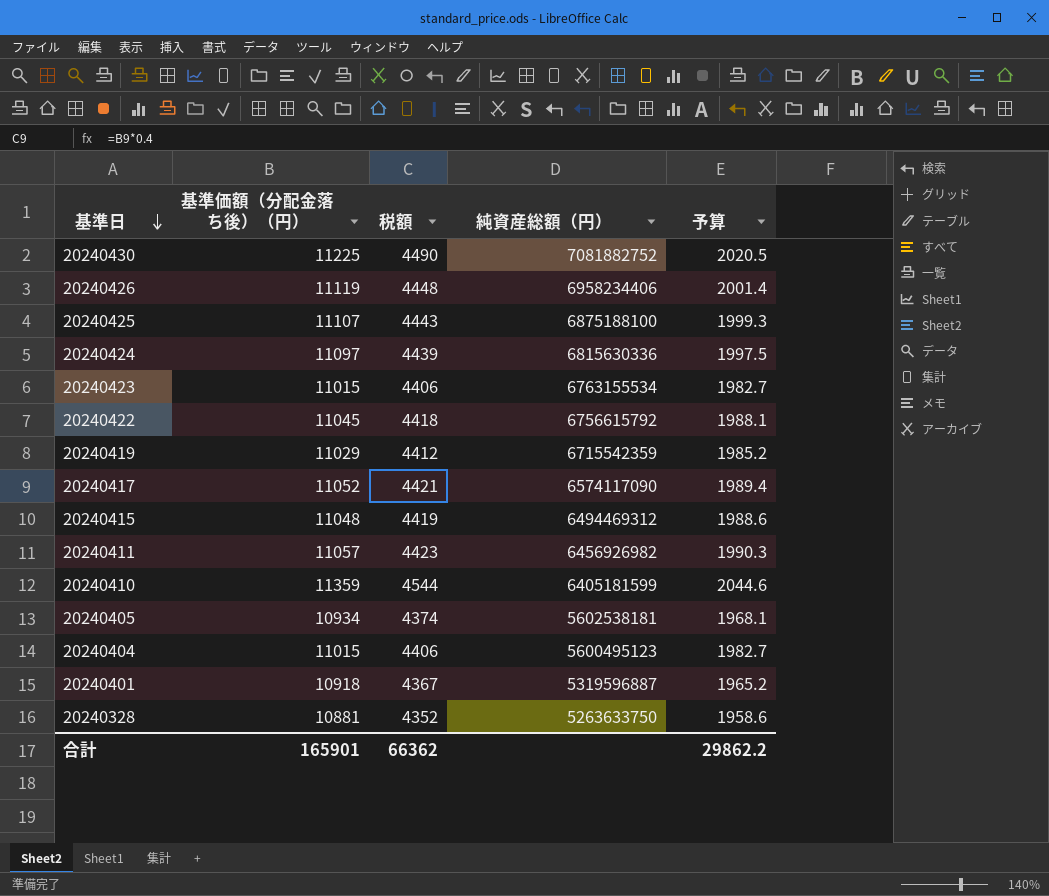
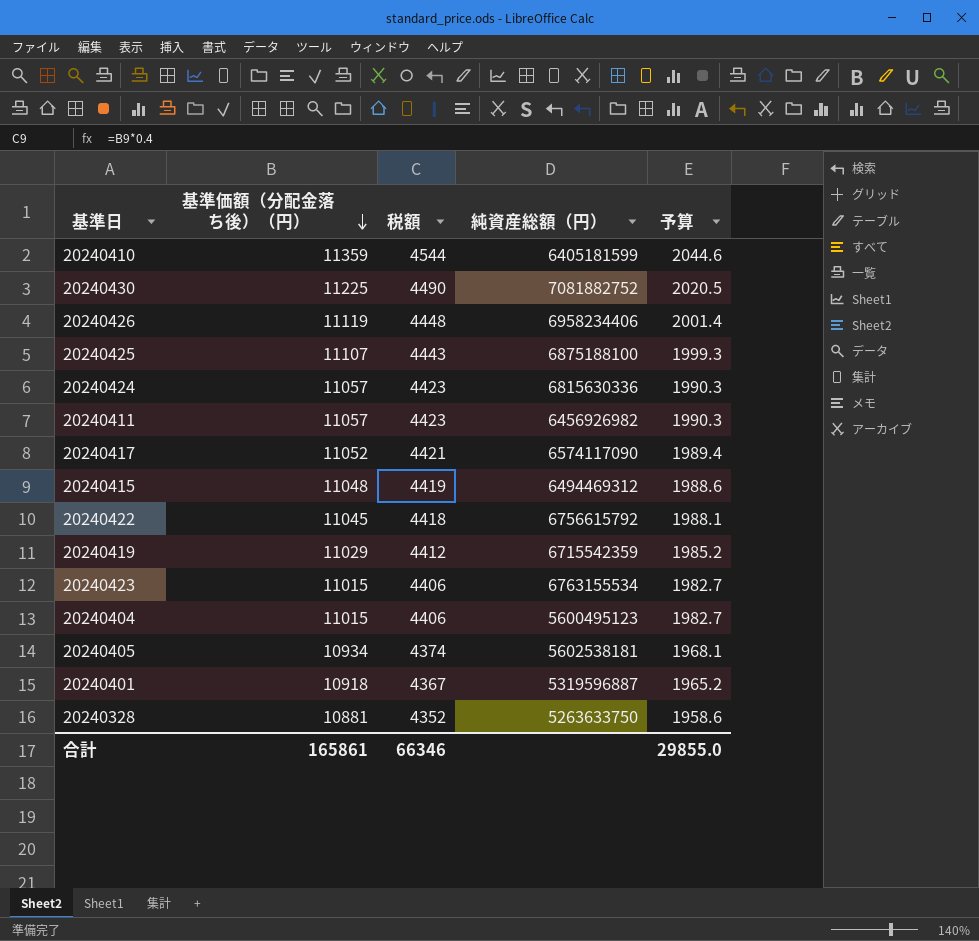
row order: 基準日 descending -> 基準価額（分配金落ち後）（円） descending
20240424 | 基準価額（分配金落ち後）（円）: 11097 -> 11057
20240424 | 税額: 4439 -> 4423
20240424 | 予算: 1997.5 -> 1990.3
合計 | 基準価額（分配金落ち後）（円）: 165901 -> 165861
合計 | 税額: 66362 -> 66346
合計 | 予算: 29862.2 -> 29855.0

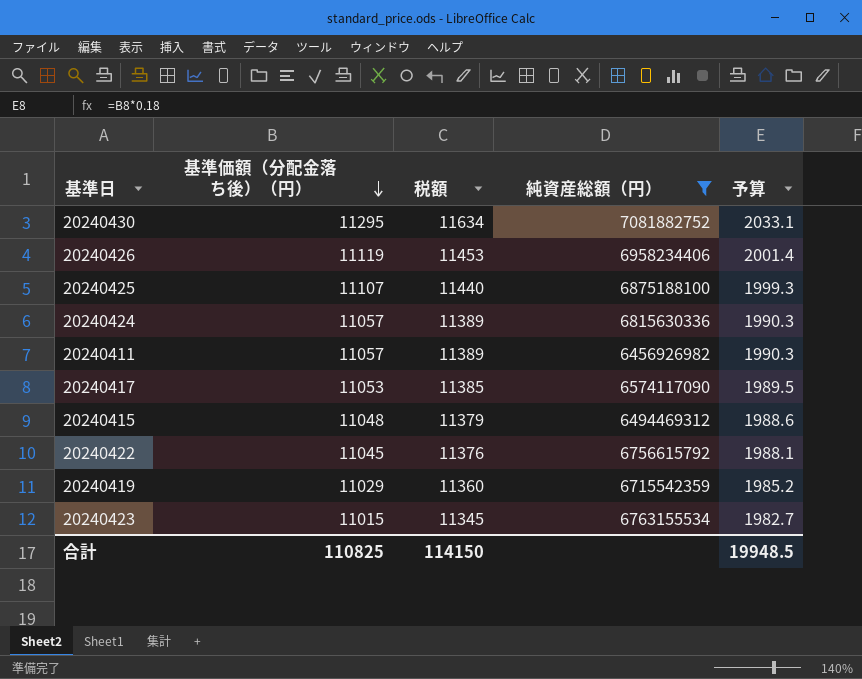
filter: none -> 純資産総額（円） >= 6456926982
column 税額 | formula: [基準価額（分配金落ち後）（円）] * 0.4 -> [基準価額（分配金落ち後）（円）] * 1.03
20240430 | 基準価額（分配金落ち後）（円）: 11225 -> 11295
20240430 | 予算: 2020.5 -> 2033.1
20240417 | 基準価額（分配金落ち後）（円）: 11052 -> 11053
20240417 | 予算: 1989.4 -> 1989.5
合計 | 基準価額（分配金落ち後）（円）: 165861 -> 110825
合計 | 税額: 66346 -> 114150
合計 | 予算: 29855.0 -> 19948.5

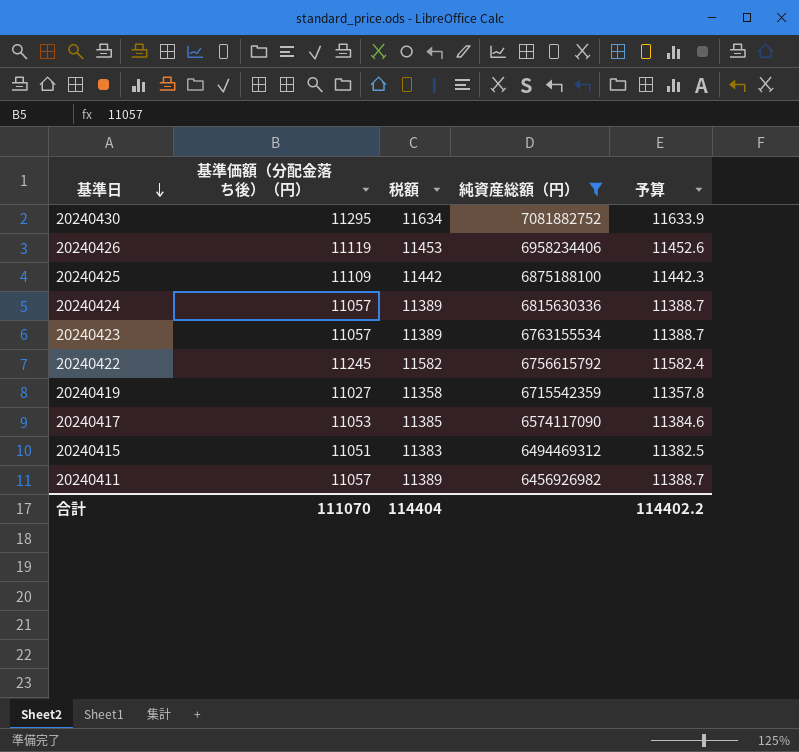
row order: 基準価額（分配金落ち後）（円） descending -> 基準日 descending
column 予算 | formula: [基準価額（分配金落ち後）（円）] * 0.18 -> [基準価額（分配金落ち後）（円）] * 1.03
20240425 | 基準価額（分配金落ち後）（円）: 11107 -> 11109
20240425 | 税額: 11440 -> 11442
20240423 | 基準価額（分配金落ち後）（円）: 11015 -> 11057
20240423 | 税額: 11345 -> 11389
20240422 | 基準価額（分配金落ち後）（円）: 11045 -> 11245
20240422 | 税額: 11376 -> 11582
20240419 | 基準価額（分配金落ち後）（円）: 11029 -> 11027
20240419 | 税額: 11360 -> 11358
20240415 | 基準価額（分配金落ち後）（円）: 11048 -> 11051
20240415 | 税額: 11379 -> 11383
合計 | 基準価額（分配金落ち後）（円）: 110825 -> 111070
合計 | 税額: 114150 -> 114404
合計 | 予算: 19948.5 -> 114402.2

